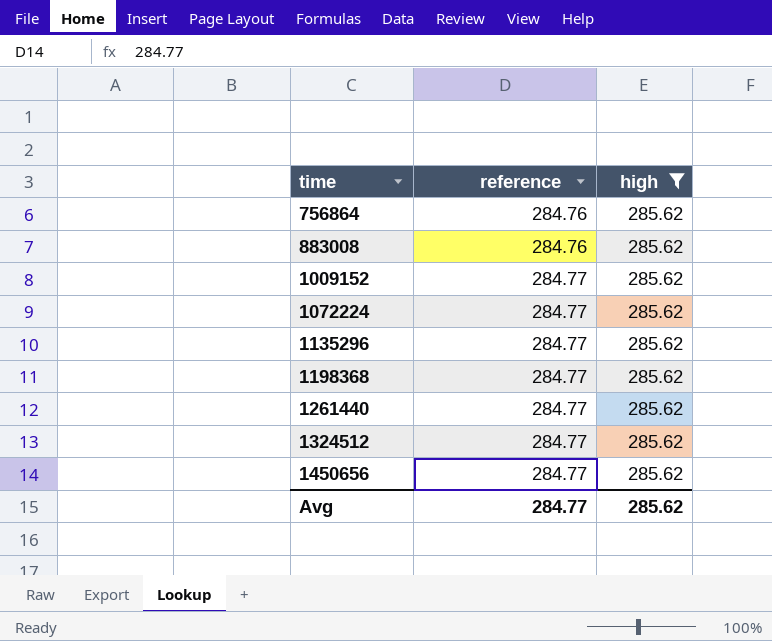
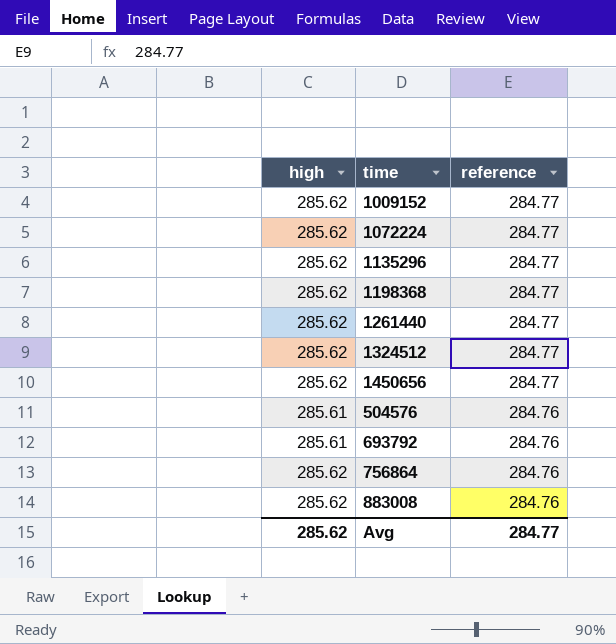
filter: high = 285.62 -> none
row order: time ascending -> reference descending
column high | position: 3 -> 1

